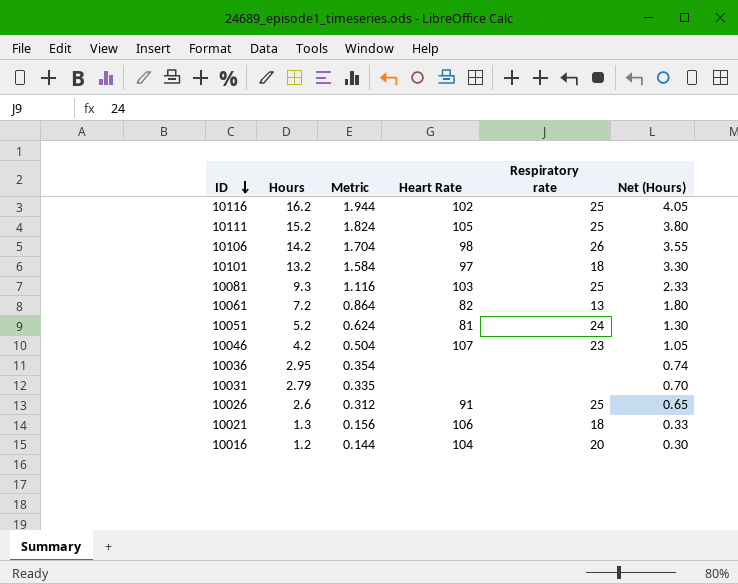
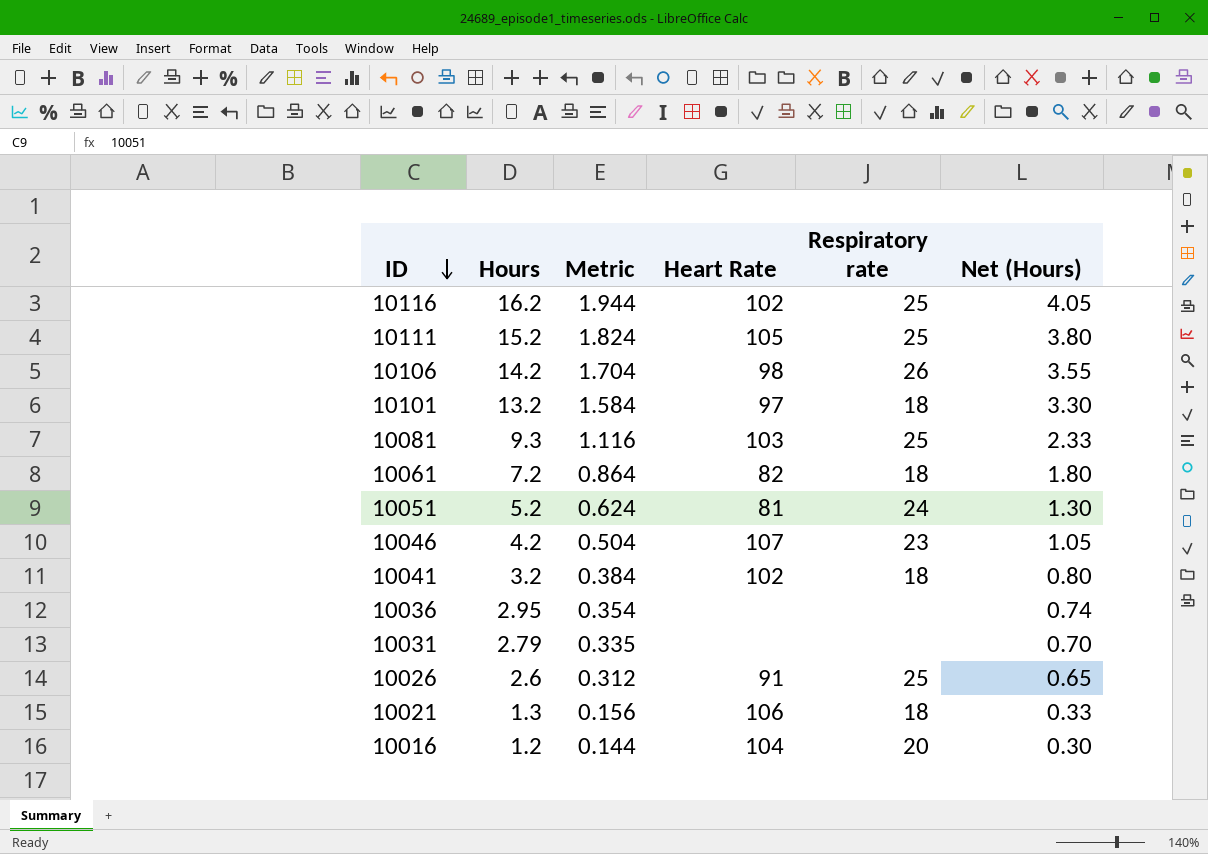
10061 | Respiratory rate: 13 -> 18
row 10041: none -> 3.2 | 0.384 | 102 | 18 | 0.80

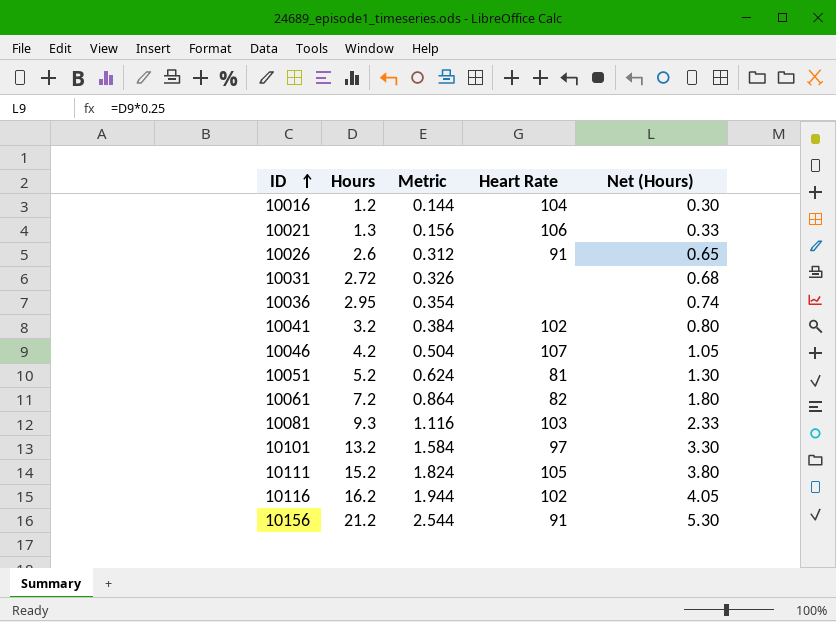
row order: ID descending -> ID ascending
column Respiratory rate | position: 5 -> none
row 10106: 14.2 | 1.704 | 98 | 26 | 3.55 -> none
10031 | Hours: 2.79 -> 2.72
10031 | Metric: 0.335 -> 0.326
10031 | Net (Hours): 0.70 -> 0.68
row 10156: none -> 21.2 | 2.544 | 91 | 5.30

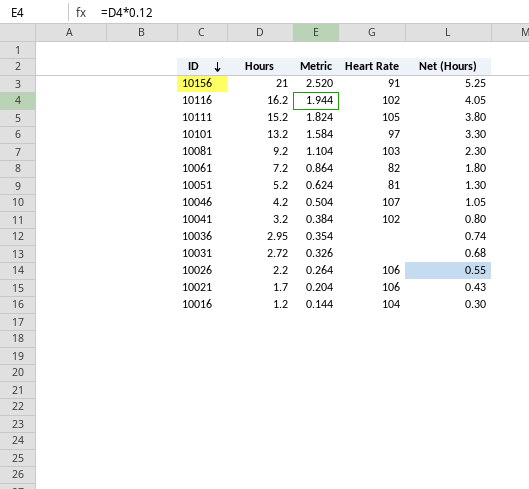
row order: ID ascending -> ID descending
10156 | Hours: 21.2 -> 21
10156 | Metric: 2.544 -> 2.520
10156 | Net (Hours): 5.30 -> 5.25
10081 | Hours: 9.3 -> 9.2
10081 | Metric: 1.116 -> 1.104
10081 | Net (Hours): 2.33 -> 2.30
10026 | Hours: 2.6 -> 2.2
10026 | Metric: 0.312 -> 0.264
10026 | Heart Rate: 91 -> 106
10026 | Net (Hours): 0.65 -> 0.55
10021 | Hours: 1.3 -> 1.7
10021 | Metric: 0.156 -> 0.204
10021 | Net (Hours): 0.33 -> 0.43

